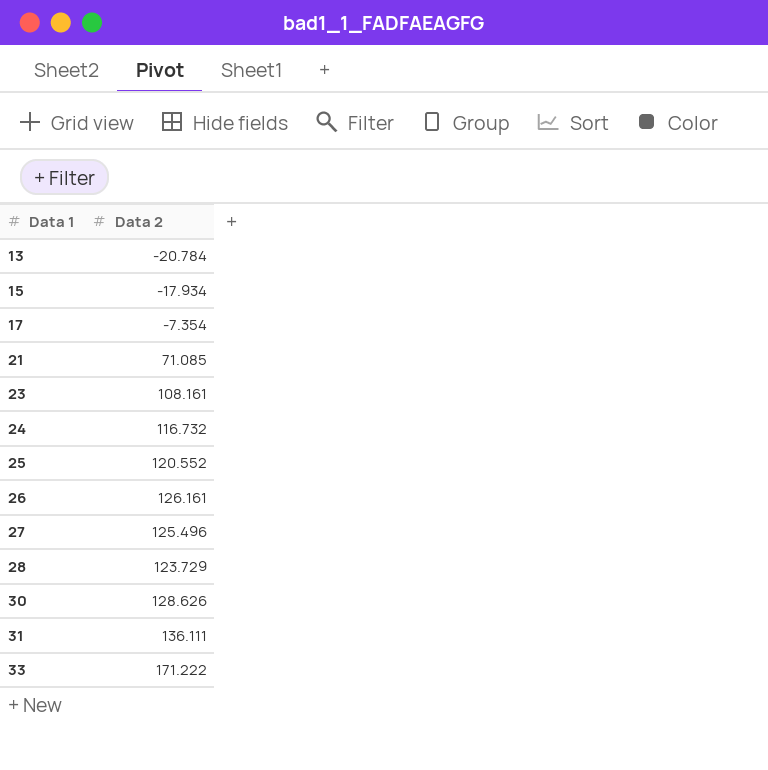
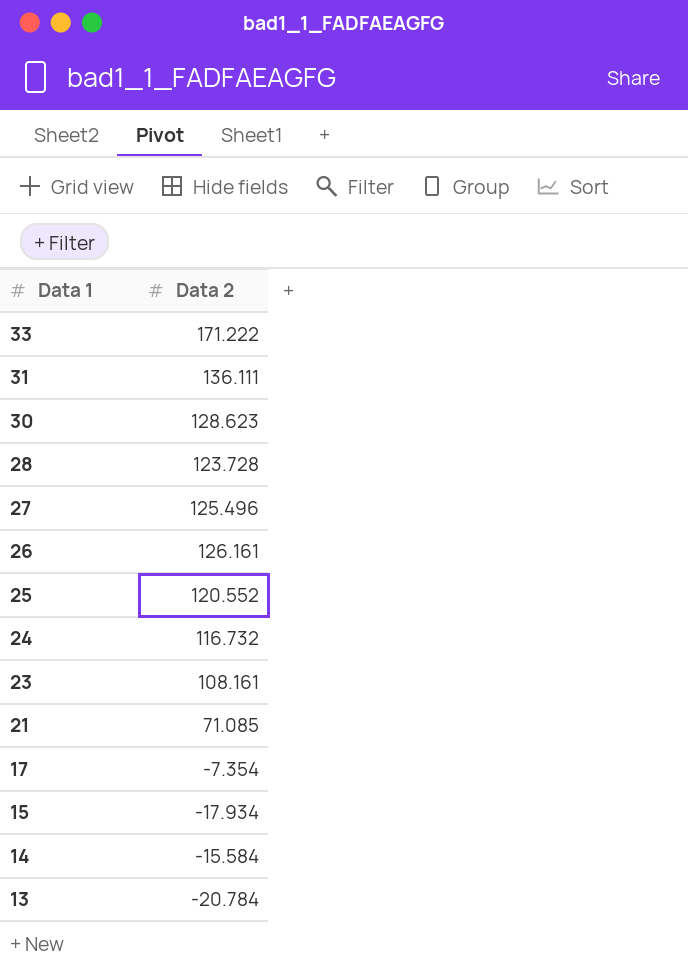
row order: Data 1 ascending -> Data 1 descending
30 | Data 2: 128.626 -> 128.623
28 | Data 2: 123.729 -> 123.728
row 14: none -> -15.584

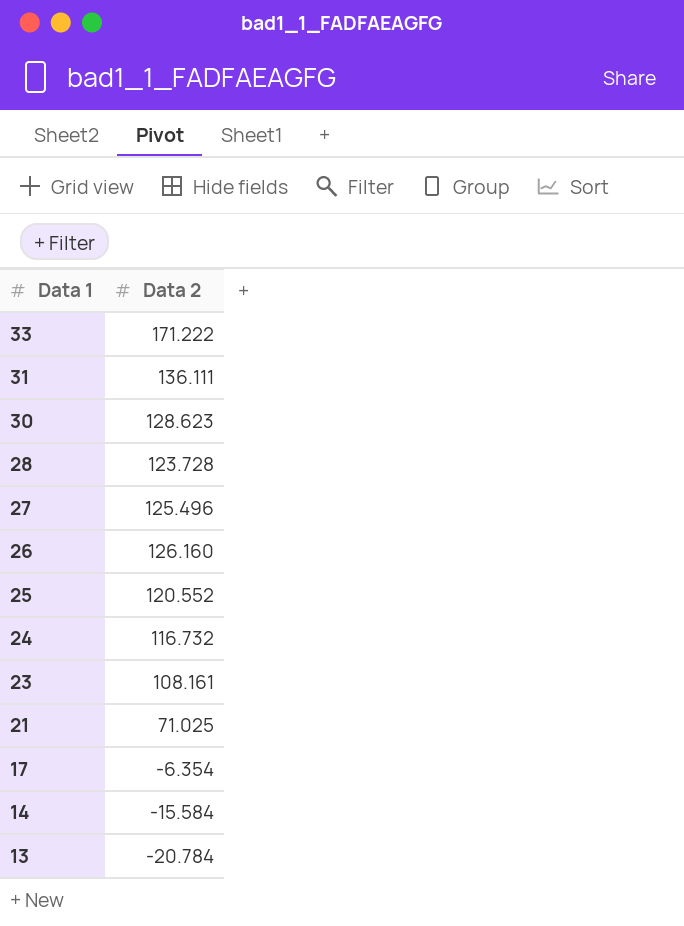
row 15: -17.934 -> none
26 | Data 2: 126.161 -> 126.160
21 | Data 2: 71.085 -> 71.025
17 | Data 2: -7.354 -> -6.354

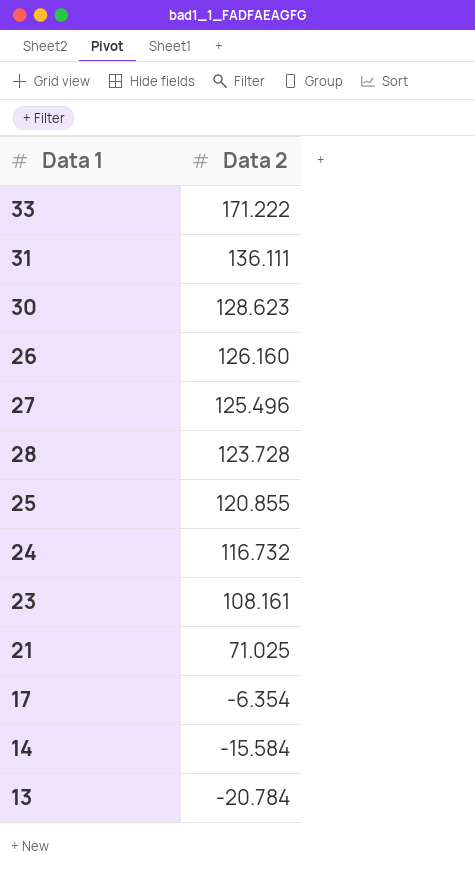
row order: Data 1 descending -> Data 2 descending
25 | Data 2: 120.552 -> 120.855

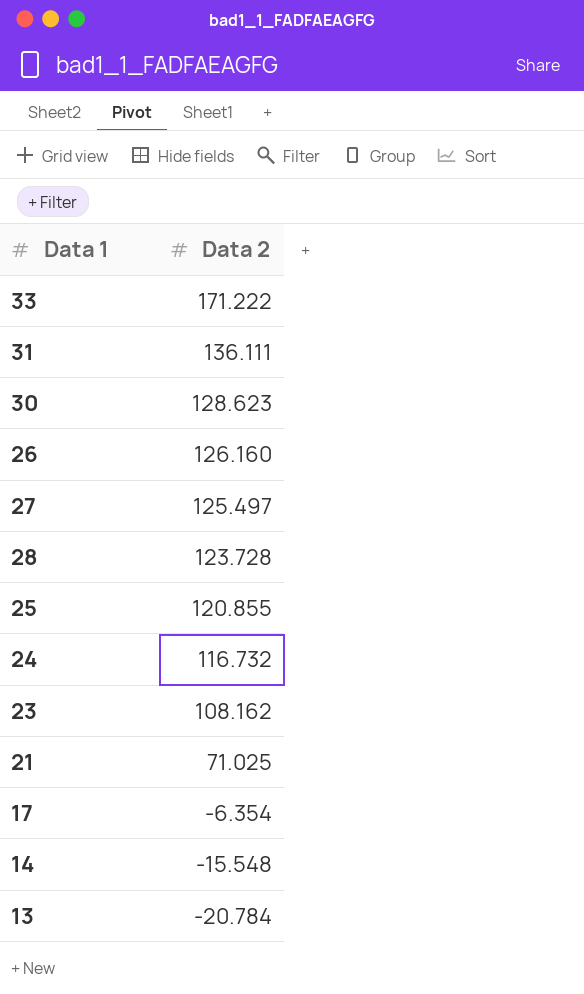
27 | Data 2: 125.496 -> 125.497
23 | Data 2: 108.161 -> 108.162
14 | Data 2: -15.584 -> -15.548

